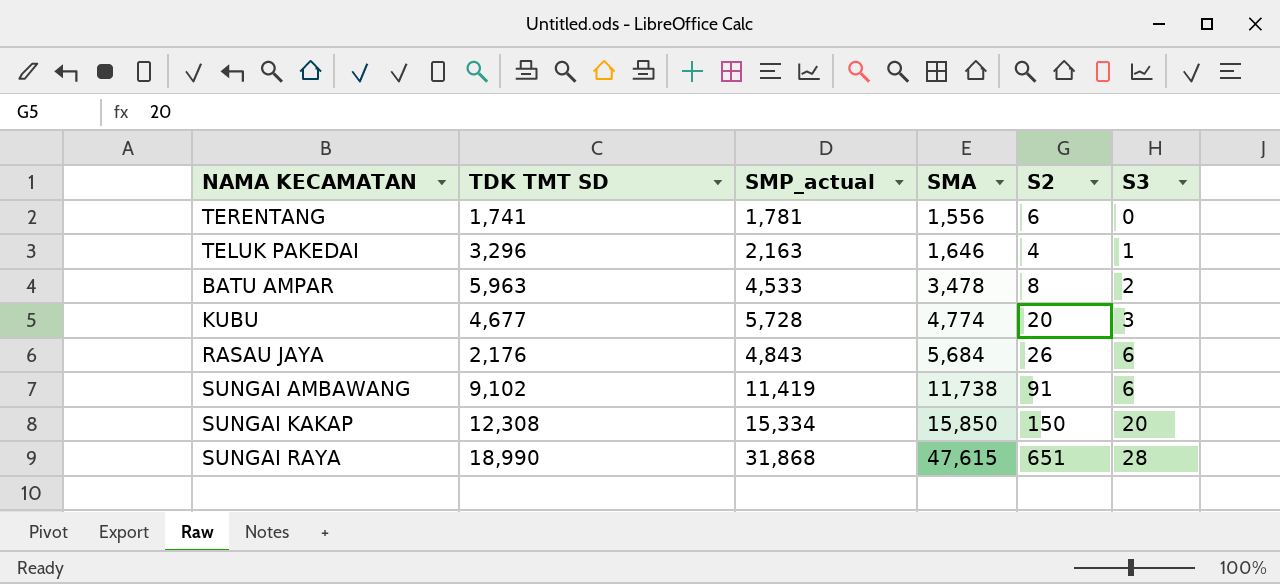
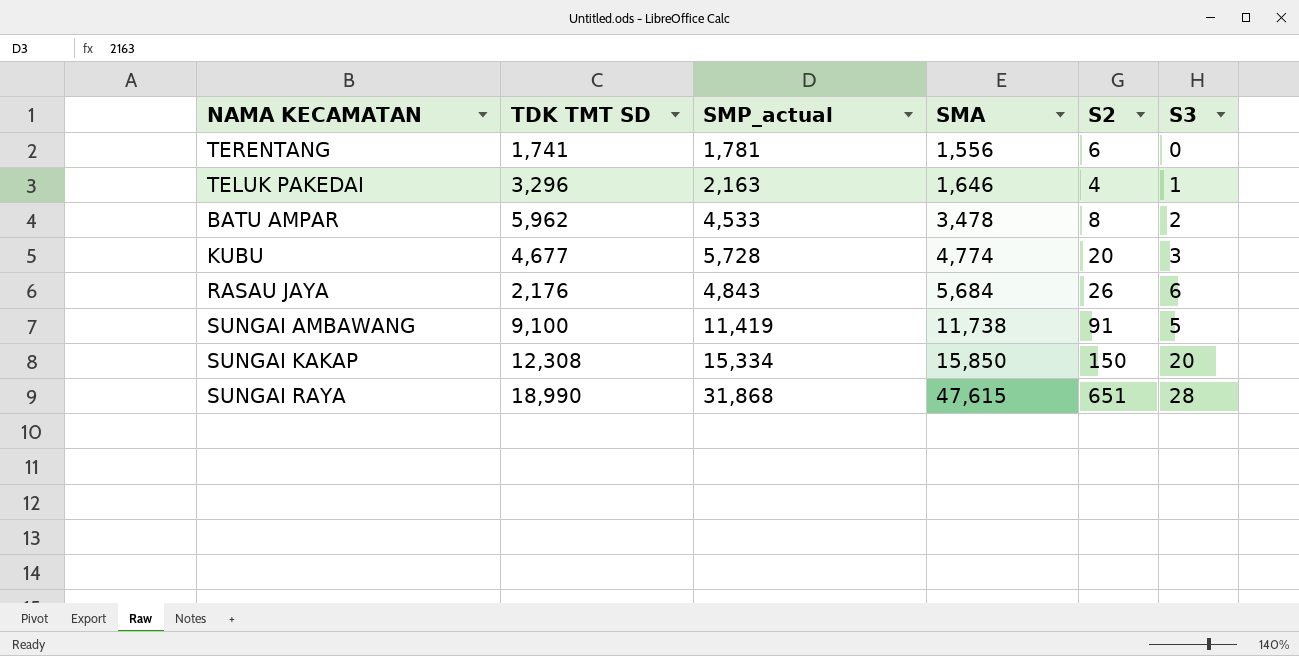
BATU AMPAR | TDK TMT SD: 5,963 -> 5,962
SUNGAI AMBAWANG | TDK TMT SD: 9,102 -> 9,100
SUNGAI AMBAWANG | S3: 6 -> 5

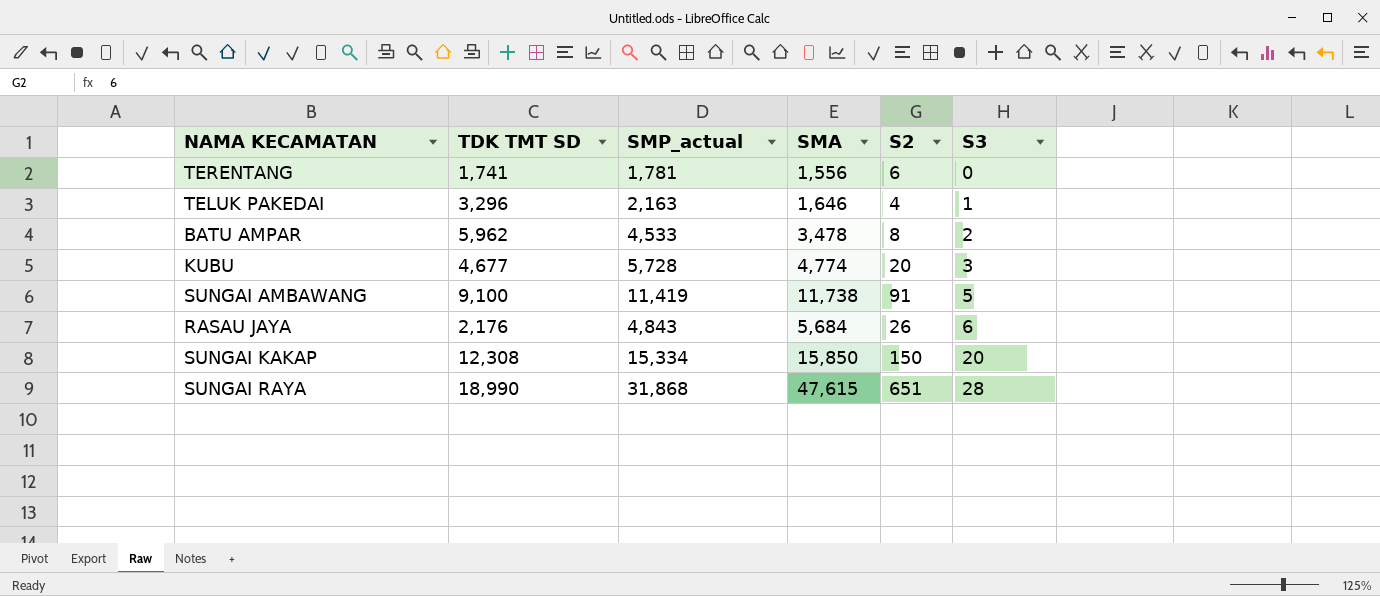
row order: SMA ascending -> S3 ascending

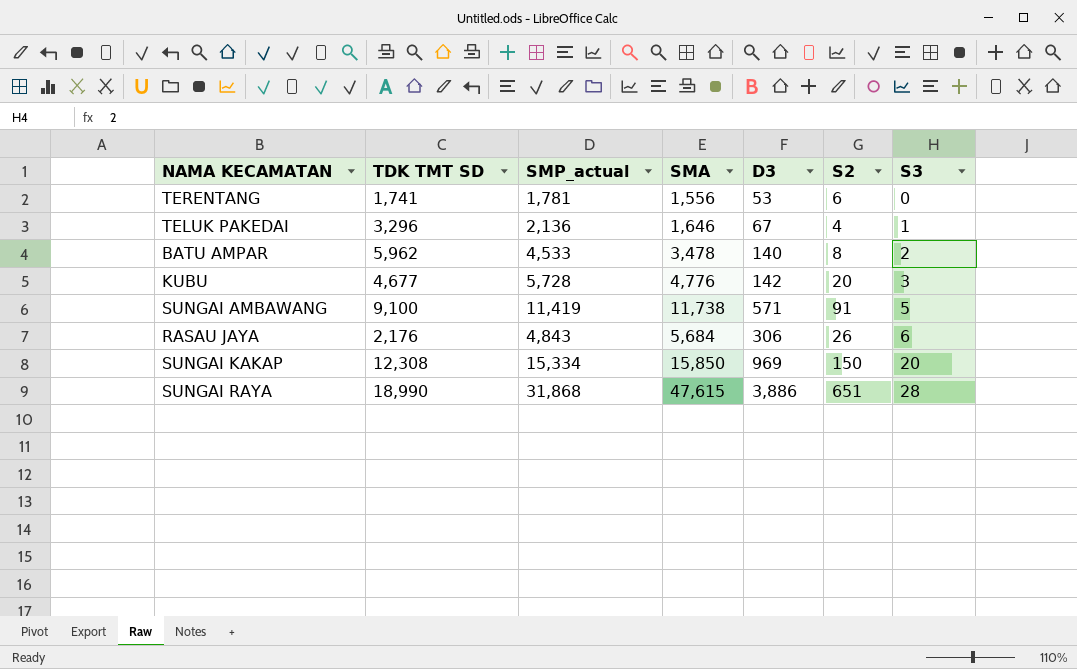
column D3 | position: none -> 5
TELUK PAKEDAI | SMP_actual: 2,163 -> 2,136
KUBU | SMA: 4,774 -> 4,776

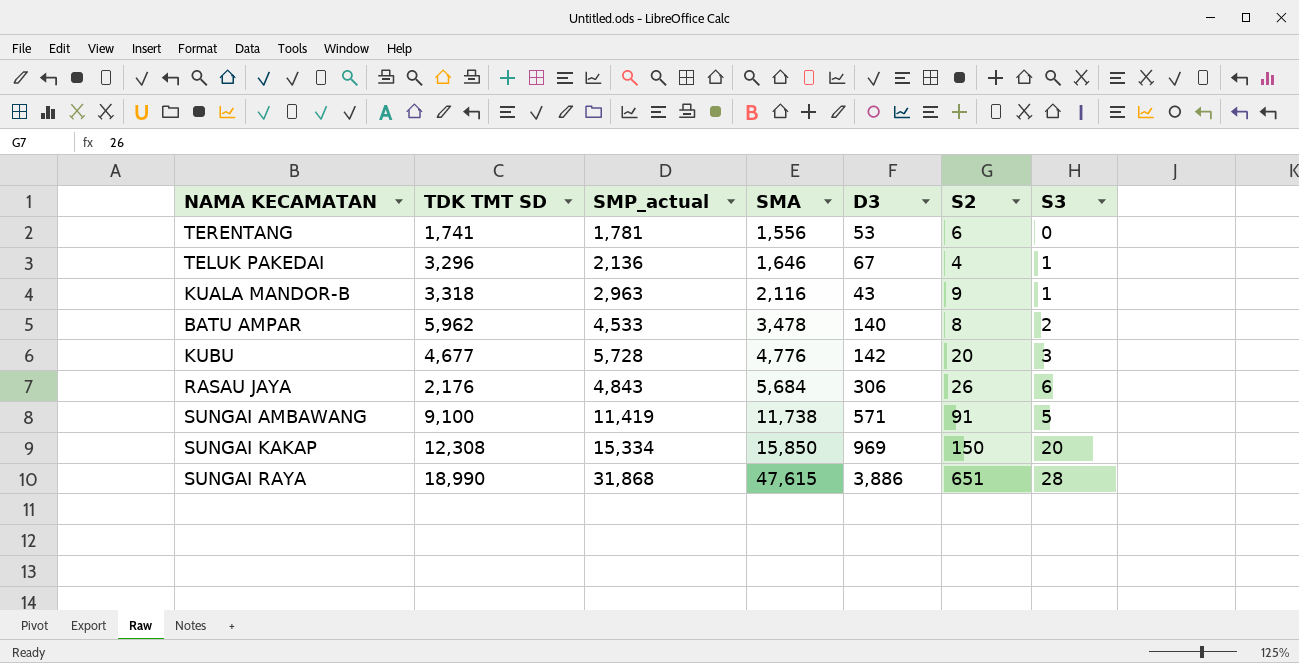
row order: S3 ascending -> SMA ascending
row KUALA MANDOR-B: none -> 3,318 | 2,963 | 2,116 | 43 | 9 | 1

